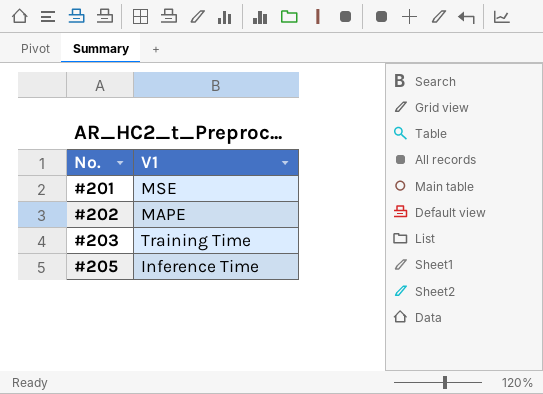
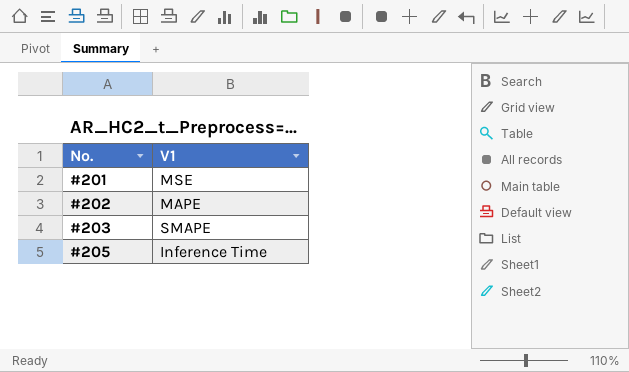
#203 | V1: Training Time -> SMAPE

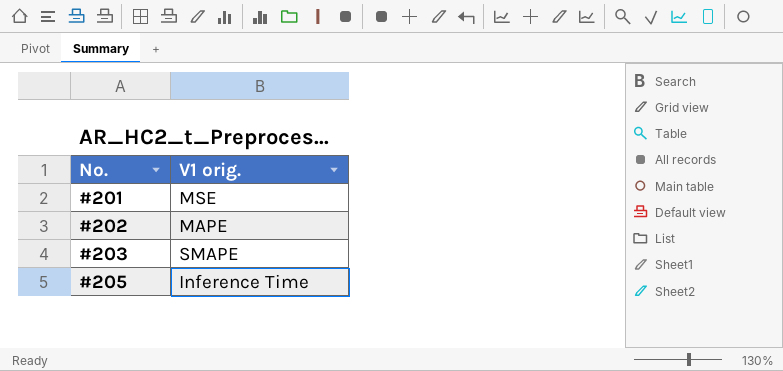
column name: V1 -> V1 orig.

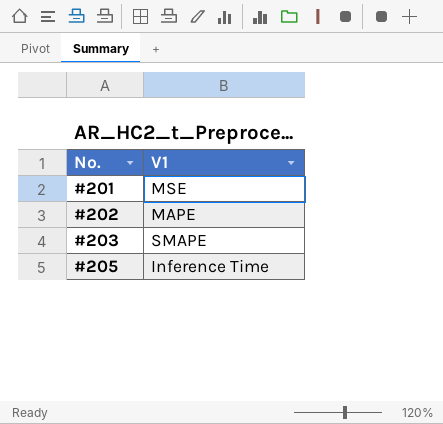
column name: V1 orig. -> V1

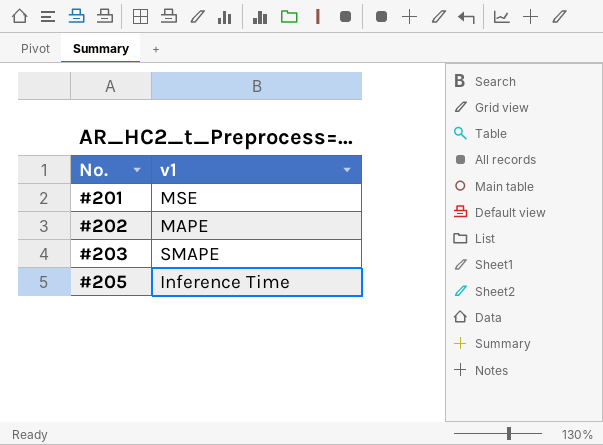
column name: V1 -> v1

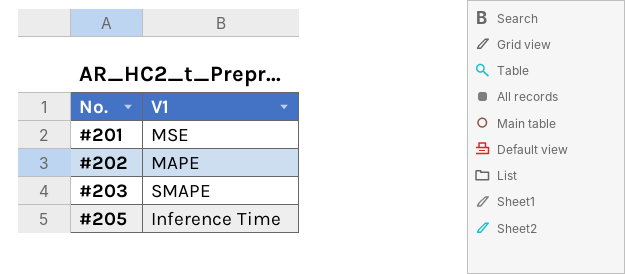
column name: v1 -> V1

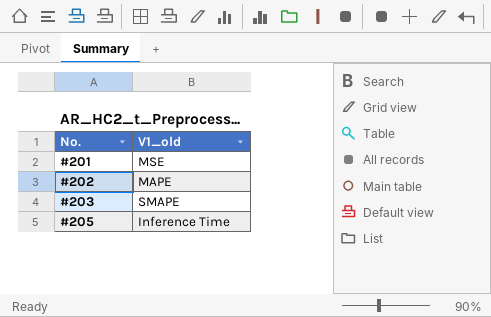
column name: V1 -> V1_old

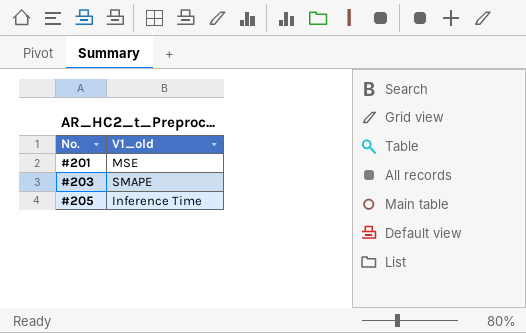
row #202: MAPE -> none

